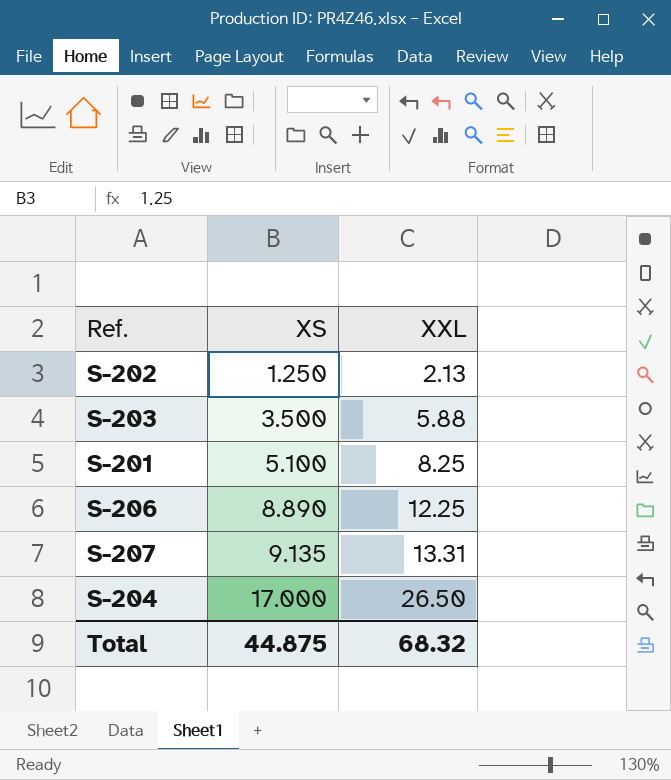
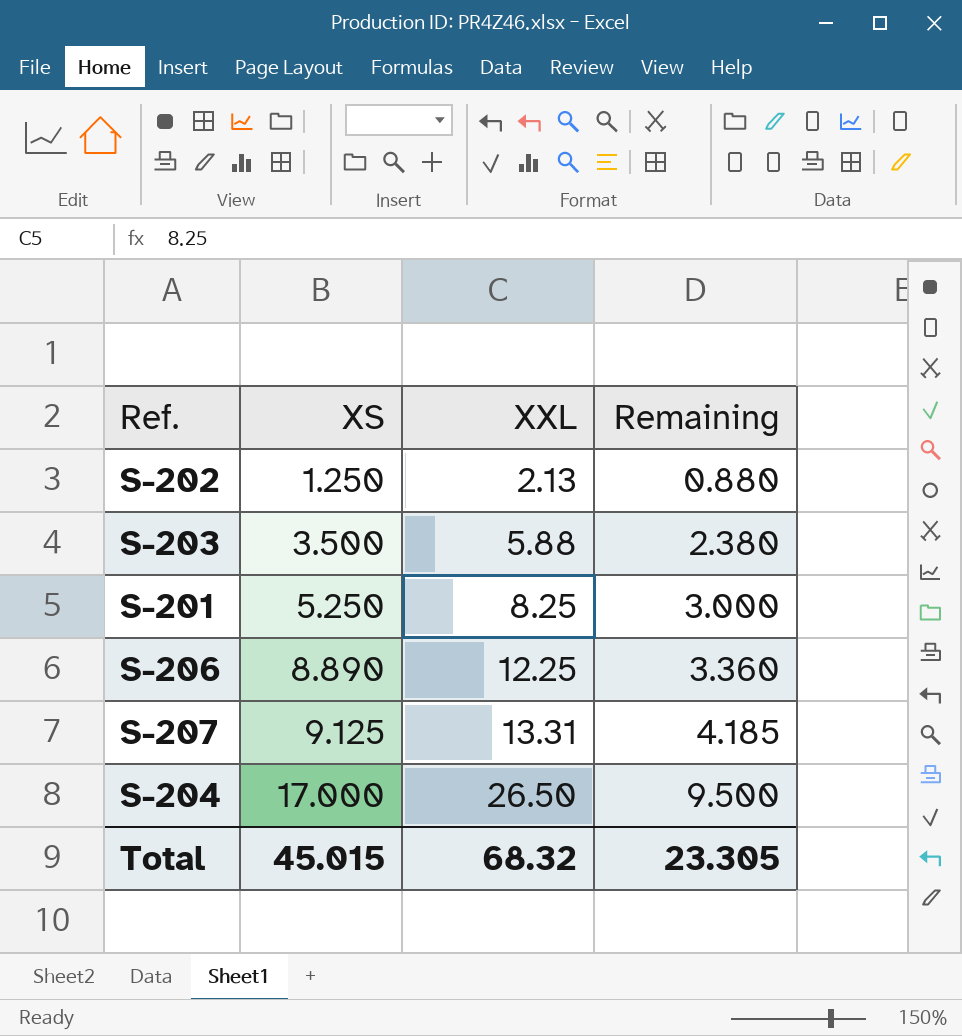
column Remaining | formula: none -> [XXL] - [XS]
S-201 | XS: 5.100 -> 5.250
S-207 | XS: 9.135 -> 9.125
Total | XS: 44.875 -> 45.015

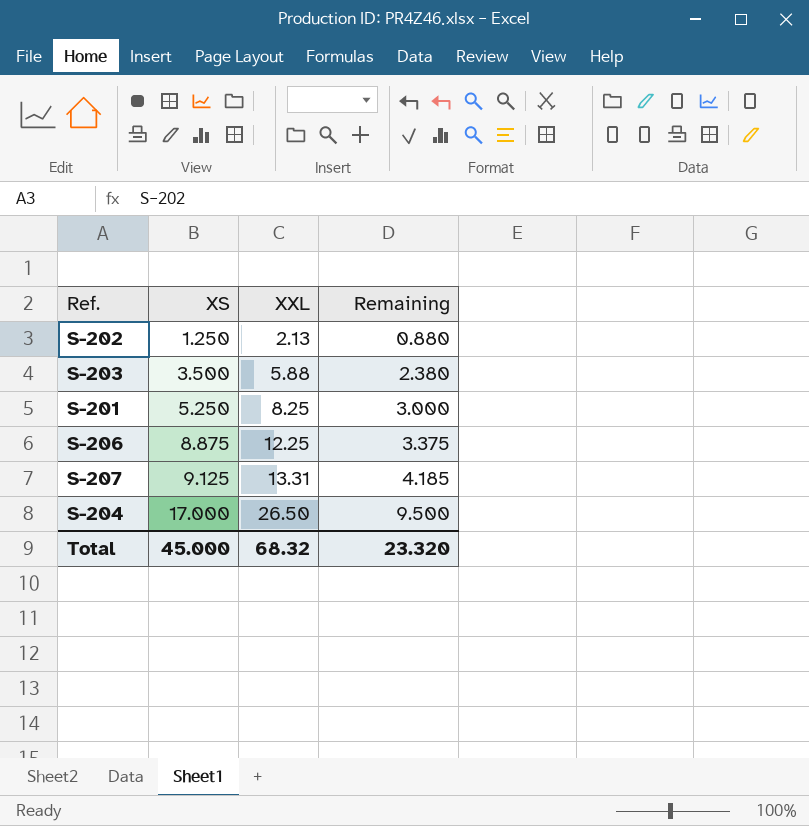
S-206 | XS: 8.890 -> 8.875
S-206 | Remaining: 3.360 -> 3.375
Total | XS: 45.015 -> 45.000
Total | Remaining: 23.305 -> 23.320

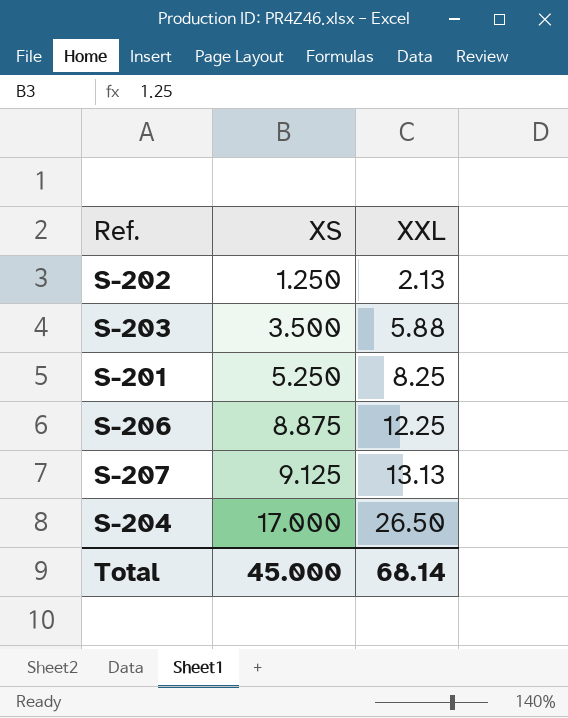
column Remaining | formula: [XXL] - [XS] -> none
S-207 | XXL: 13.31 -> 13.13
Total | XXL: 68.32 -> 68.14

